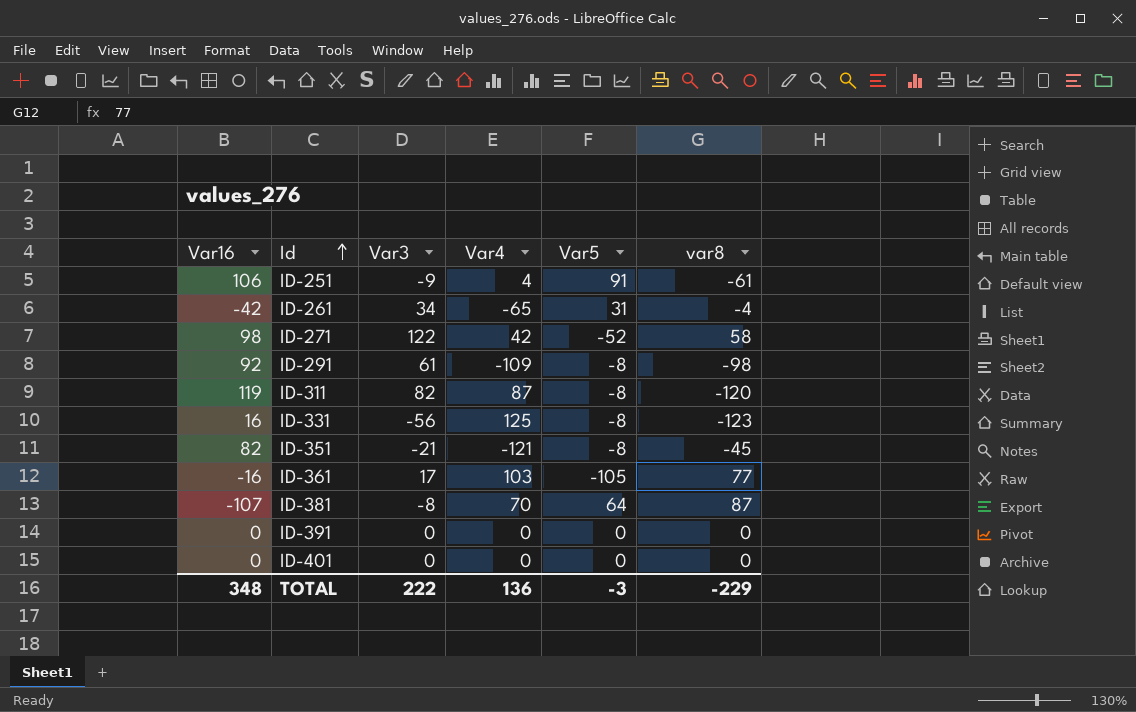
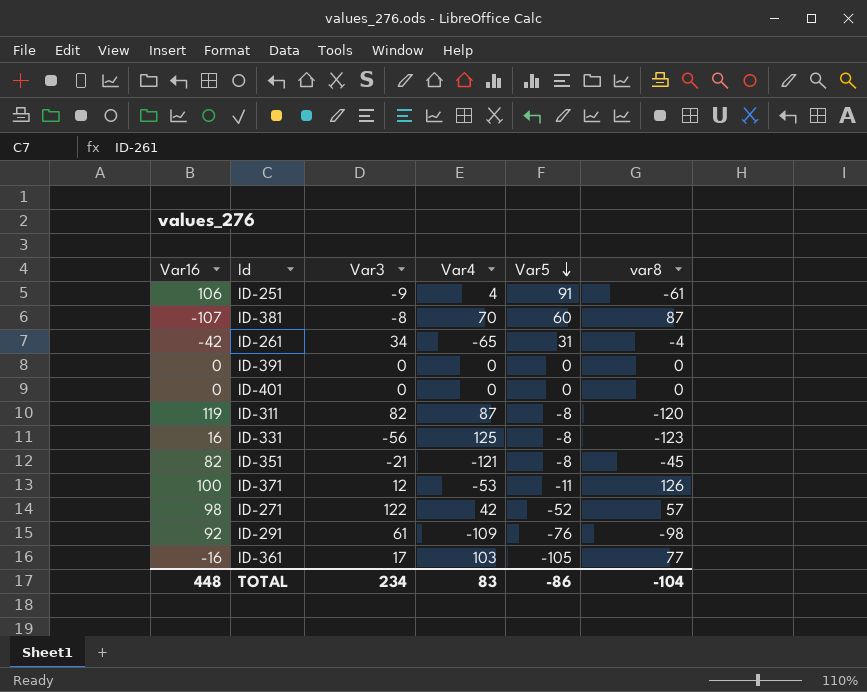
row order: Id ascending -> Var5 descending
ID-381 | Var5: 64 -> 60
row ID-371: none -> 100 | 12 | -53 | -11 | 126
ID-271 | var8: 58 -> 57
ID-291 | Var5: -8 -> -76
TOTAL | Var16: 348 -> 448
TOTAL | Var3: 222 -> 234
TOTAL | Var4: 136 -> 83
TOTAL | Var5: -3 -> -86
TOTAL | var8: -229 -> -104

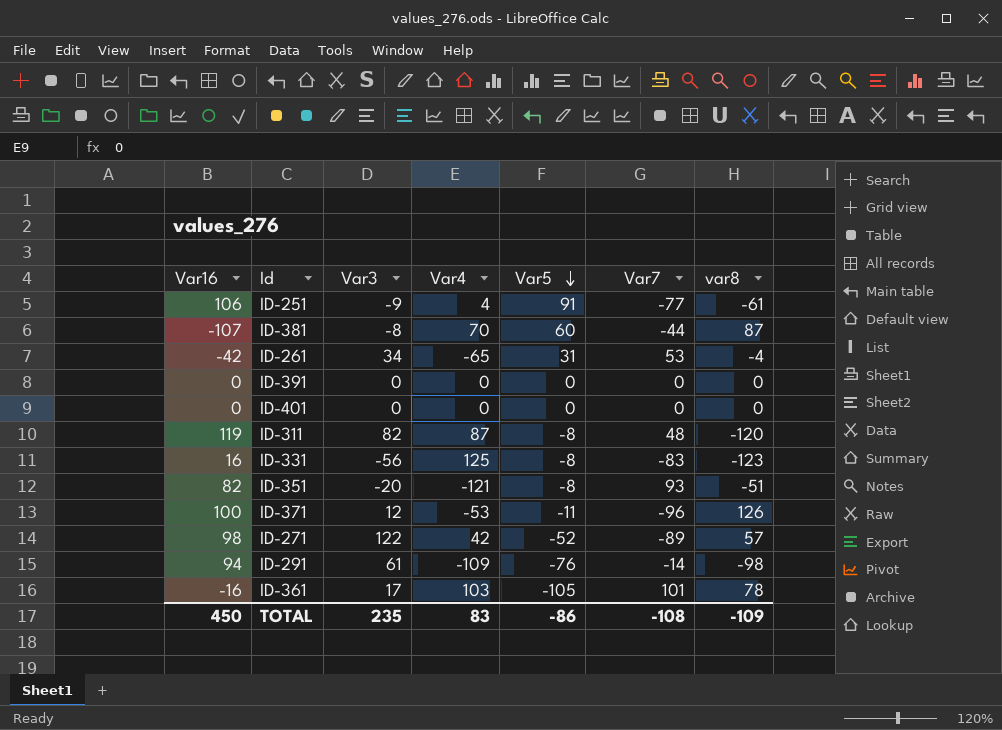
column Var7 | position: none -> 6
ID-351 | Var3: -21 -> -20
ID-351 | var8: -45 -> -51
ID-291 | Var16: 92 -> 94
ID-361 | var8: 77 -> 78
TOTAL | Var16: 448 -> 450
TOTAL | Var3: 234 -> 235
TOTAL | var8: -104 -> -109

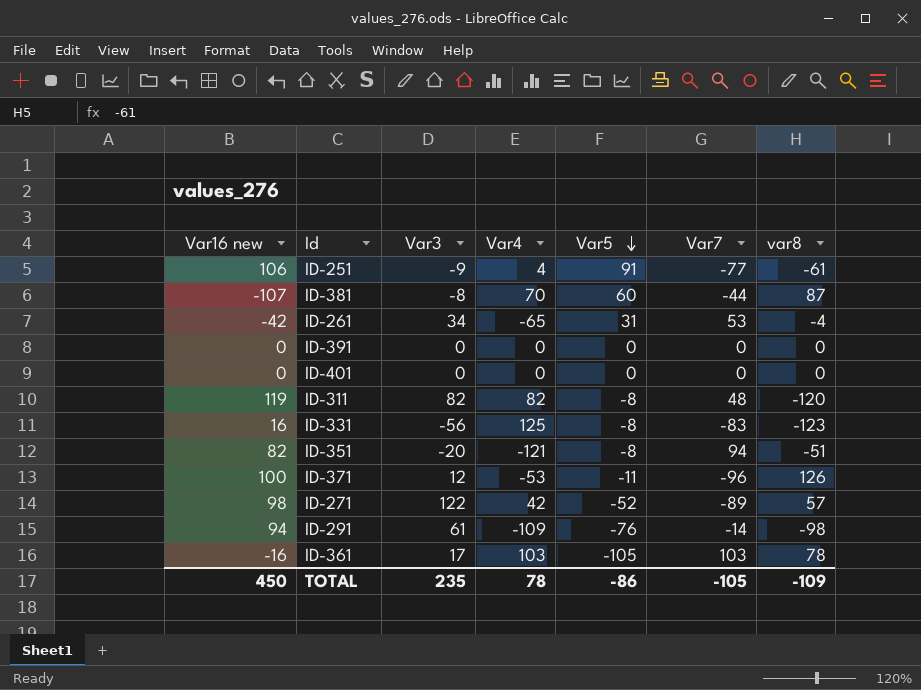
column name: Var16 -> Var16 new
ID-311 | Var4: 87 -> 82
ID-351 | Var7: 93 -> 94
ID-361 | Var7: 101 -> 103
TOTAL | Var4: 83 -> 78
TOTAL | Var7: -108 -> -105

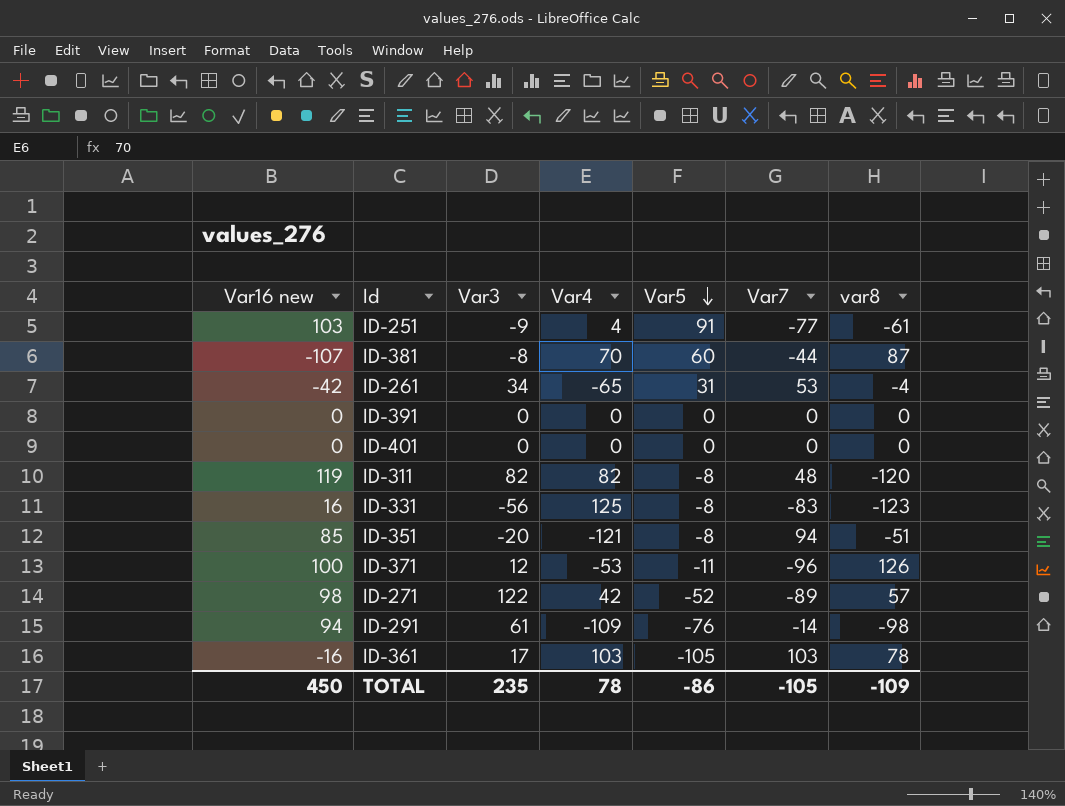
ID-251 | Var16 new: 106 -> 103
ID-351 | Var16 new: 82 -> 85

